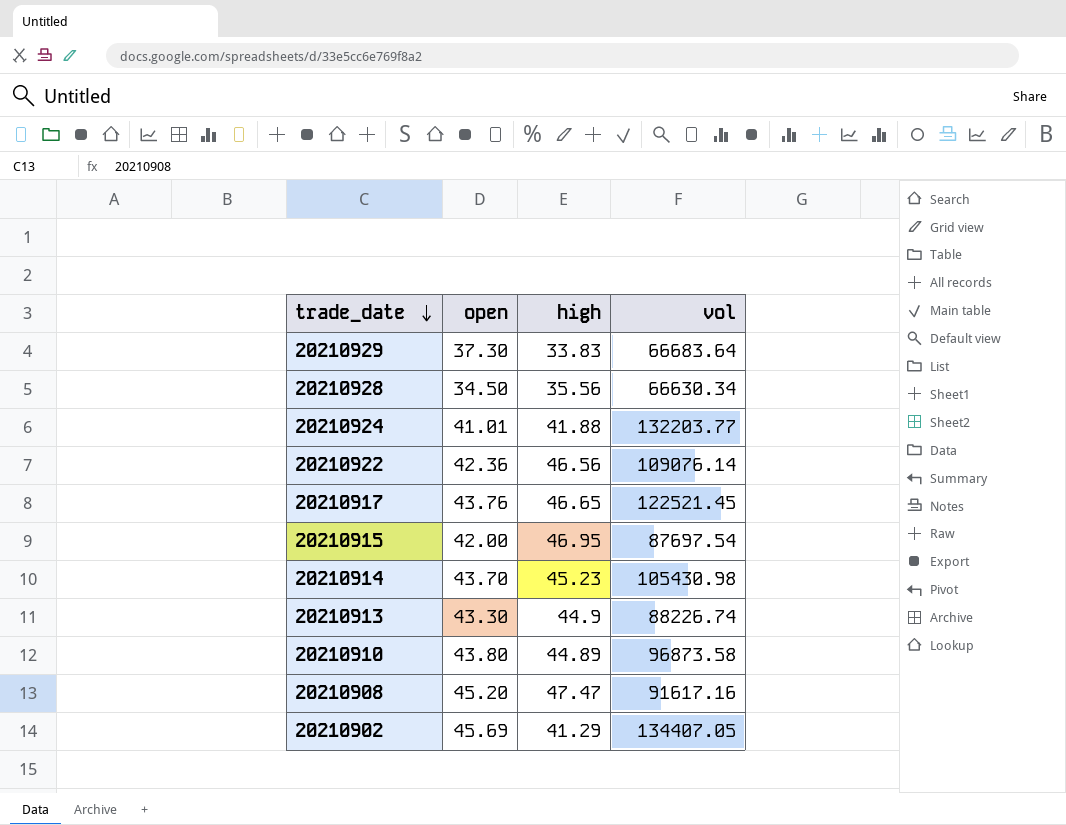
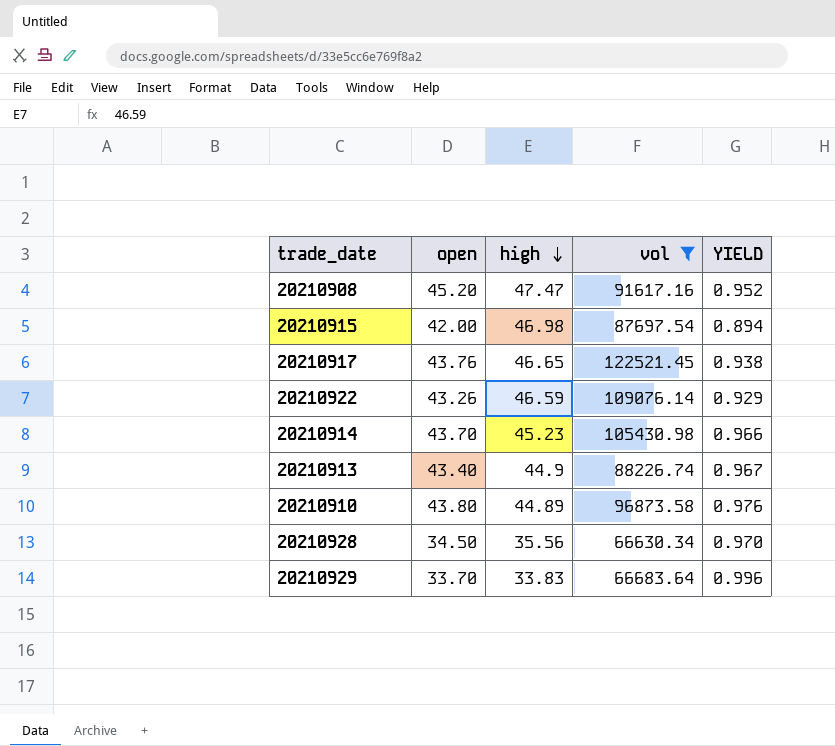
filter: none -> vol <= 122521.45
row order: trade_date descending -> high descending
column YIELD | formula: none -> [open] / [high]
20210915 | high: 46.95 -> 46.98
20210922 | open: 42.36 -> 43.26
20210922 | high: 46.56 -> 46.59
20210913 | open: 43.30 -> 43.40
20210929 | open: 37.30 -> 33.70

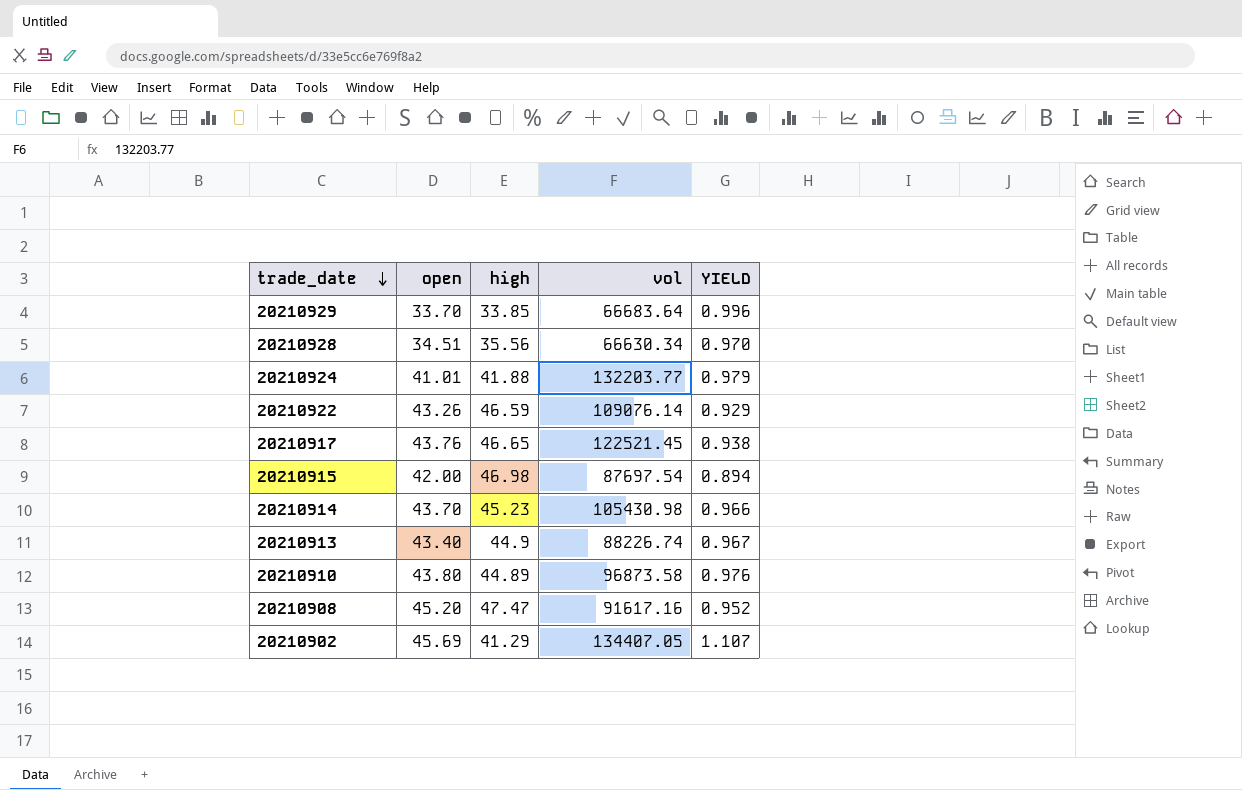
filter: vol <= 122521.45 -> none
row order: high descending -> trade_date descending
20210929 | high: 33.83 -> 33.85
20210928 | open: 34.50 -> 34.51

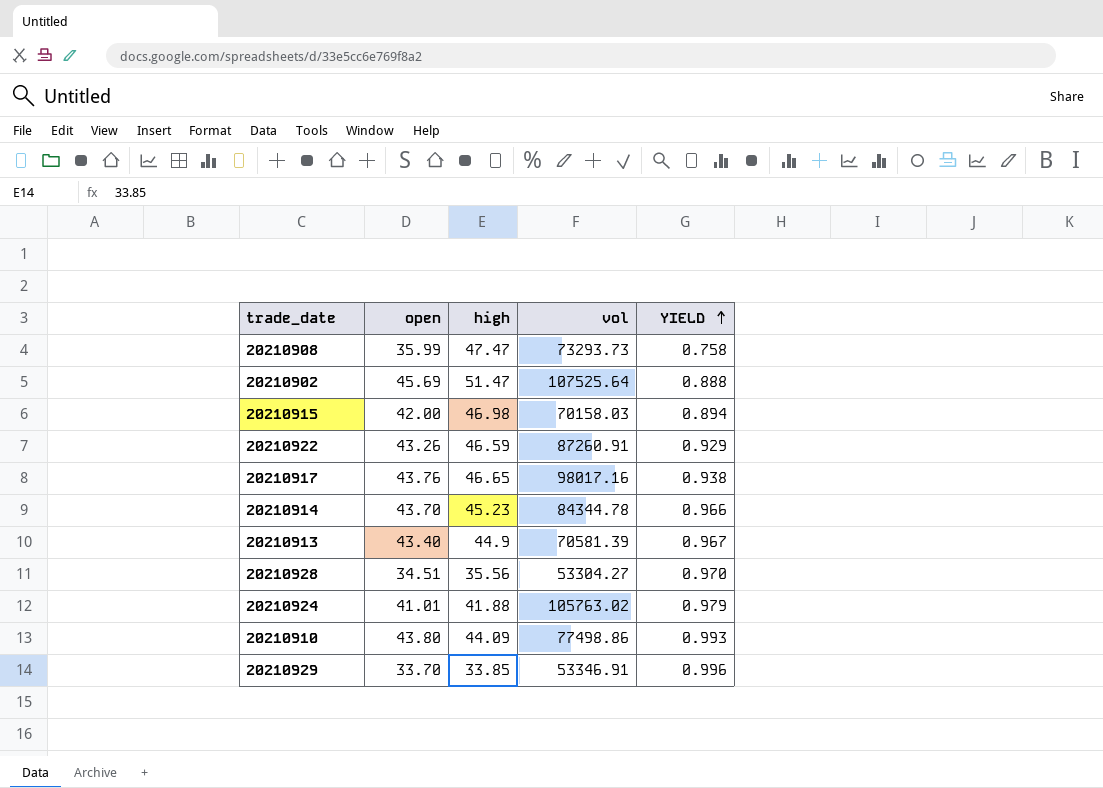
row order: trade_date descending -> YIELD ascending
20210908 | open: 45.20 -> 35.99
20210908 | vol: 91617.16 -> 73293.73
20210908 | YIELD: 0.952 -> 0.758
20210902 | high: 41.29 -> 51.47
20210902 | vol: 134407.05 -> 107525.64
20210902 | YIELD: 1.107 -> 0.888
20210915 | vol: 87697.54 -> 70158.03
20210922 | vol: 109076.14 -> 87260.91
20210917 | vol: 122521.45 -> 98017.16
20210914 | vol: 105430.98 -> 84344.78
20210913 | vol: 88226.74 -> 70581.39
20210928 | vol: 66630.34 -> 53304.27
20210924 | vol: 132203.77 -> 105763.02
20210910 | high: 44.89 -> 44.09
20210910 | vol: 96873.58 -> 77498.86
20210910 | YIELD: 0.976 -> 0.993
20210929 | vol: 66683.64 -> 53346.91

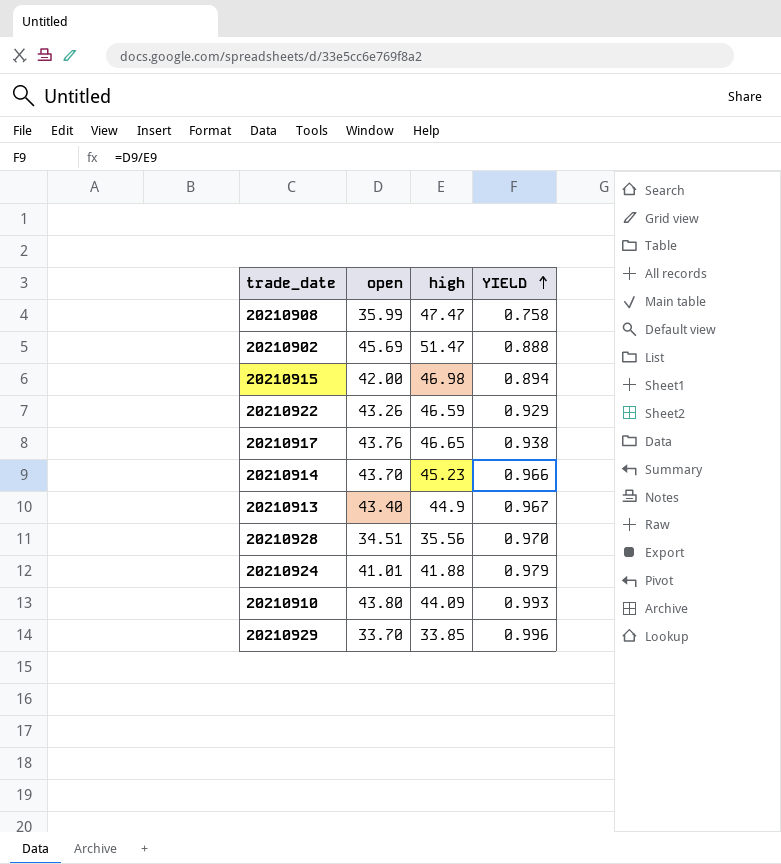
column vol | position: 4 -> none

